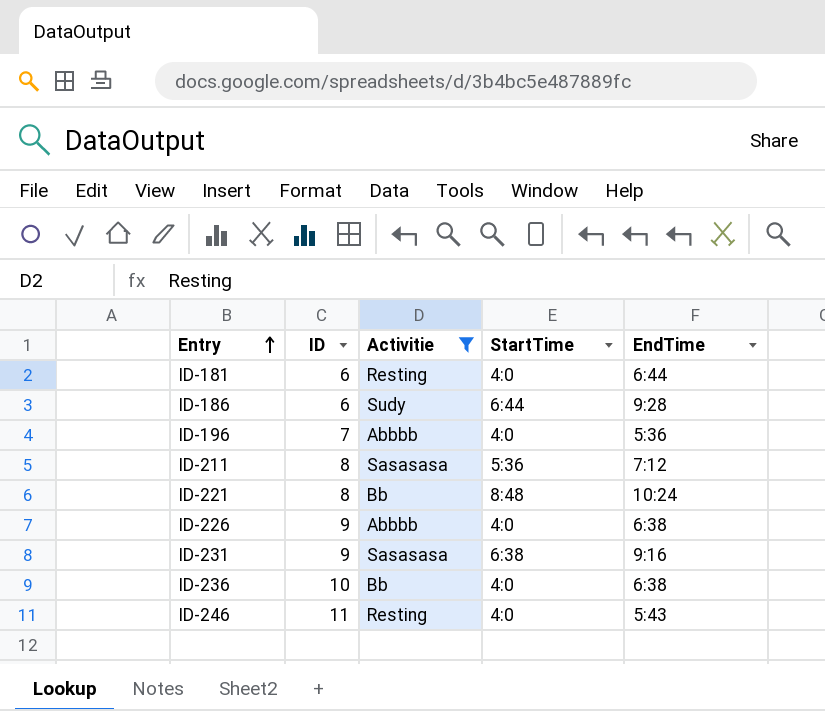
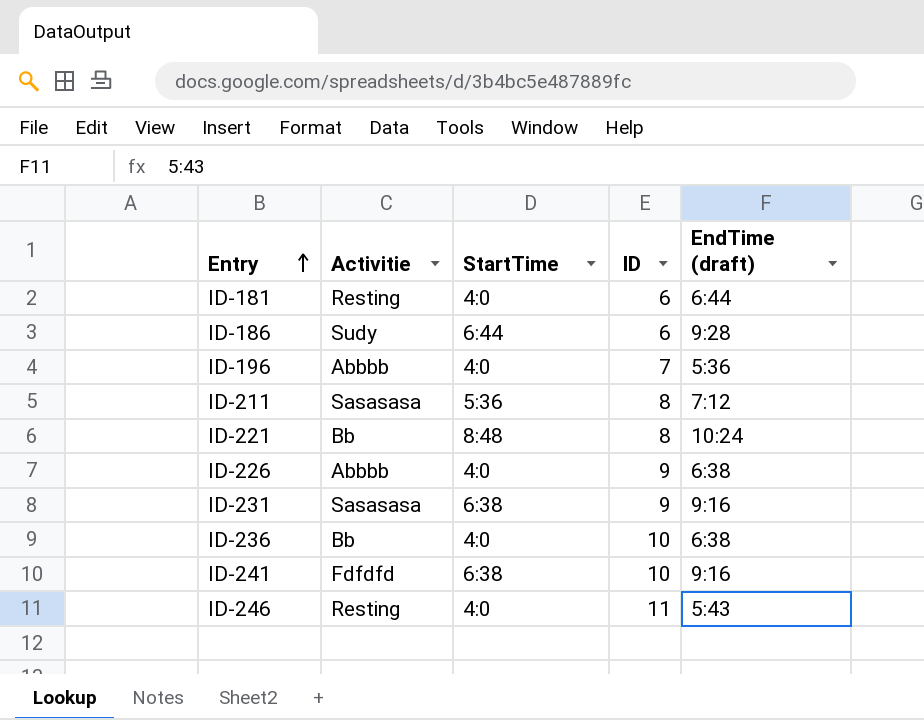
filter: Activitie != Fdfdfd -> none
column ID | position: 2 -> 4
column name: EndTime -> EndTime (draft)

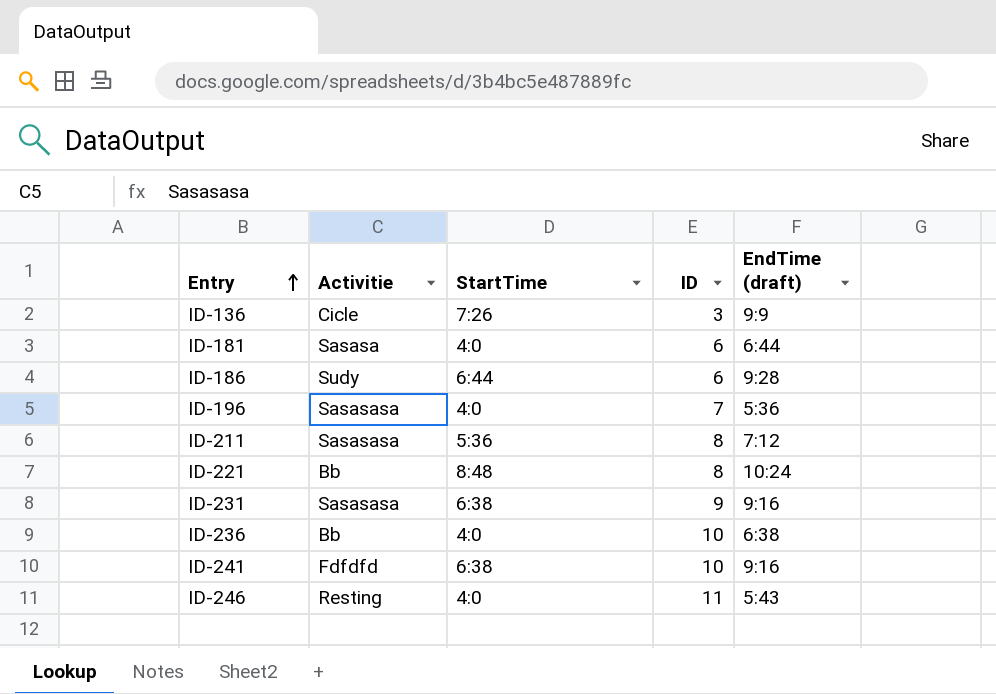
row ID-226: Abbbb | 4:0 | 9 | 6:38 -> none
row ID-136: none -> Cicle | 7:26 | 3 | 9:9
ID-181 | Activitie: Resting -> Sasasa
ID-196 | Activitie: Abbbb -> Sasasasa

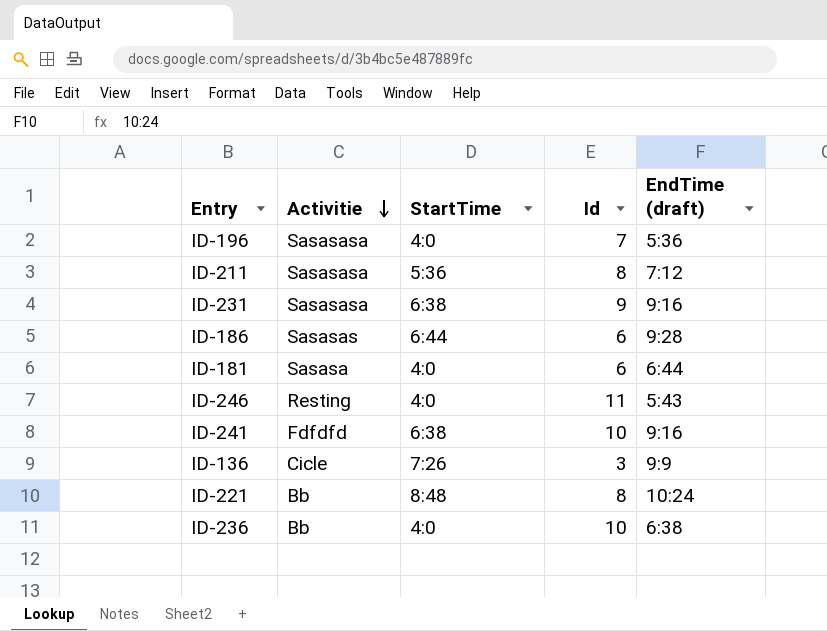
row order: Entry ascending -> Activitie descending
column name: ID -> Id
ID-186 | Activitie: Sudy -> Sasasas

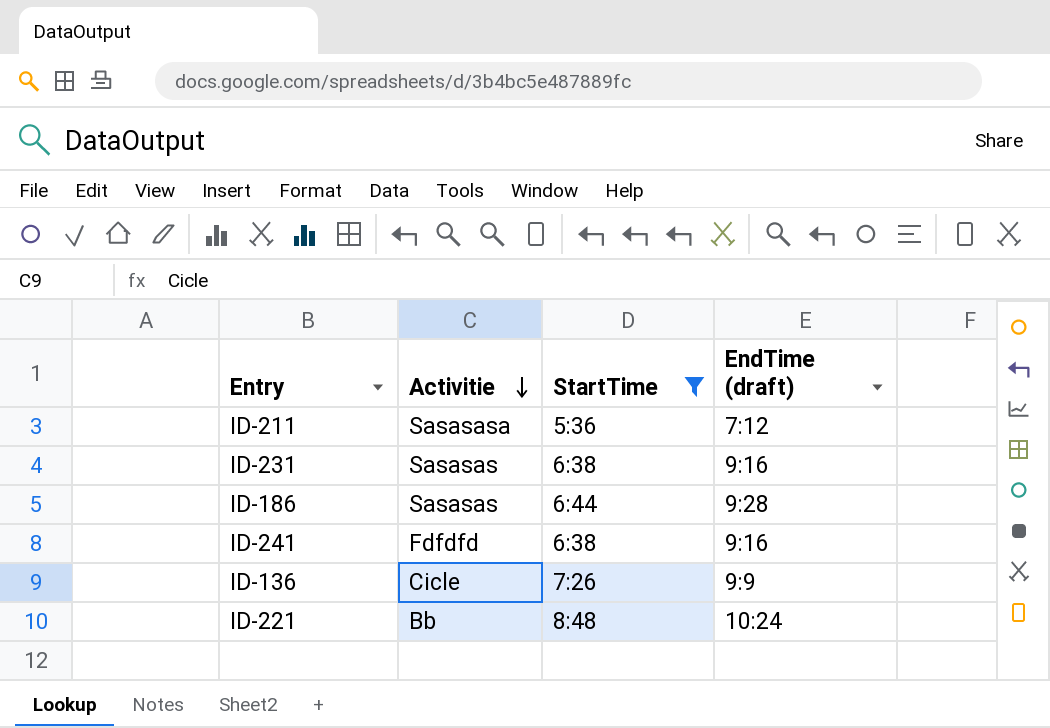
filter: none -> StartTime != 4:0
column Id | position: 4 -> none
ID-231 | Activitie: Sasasasa -> Sasasas

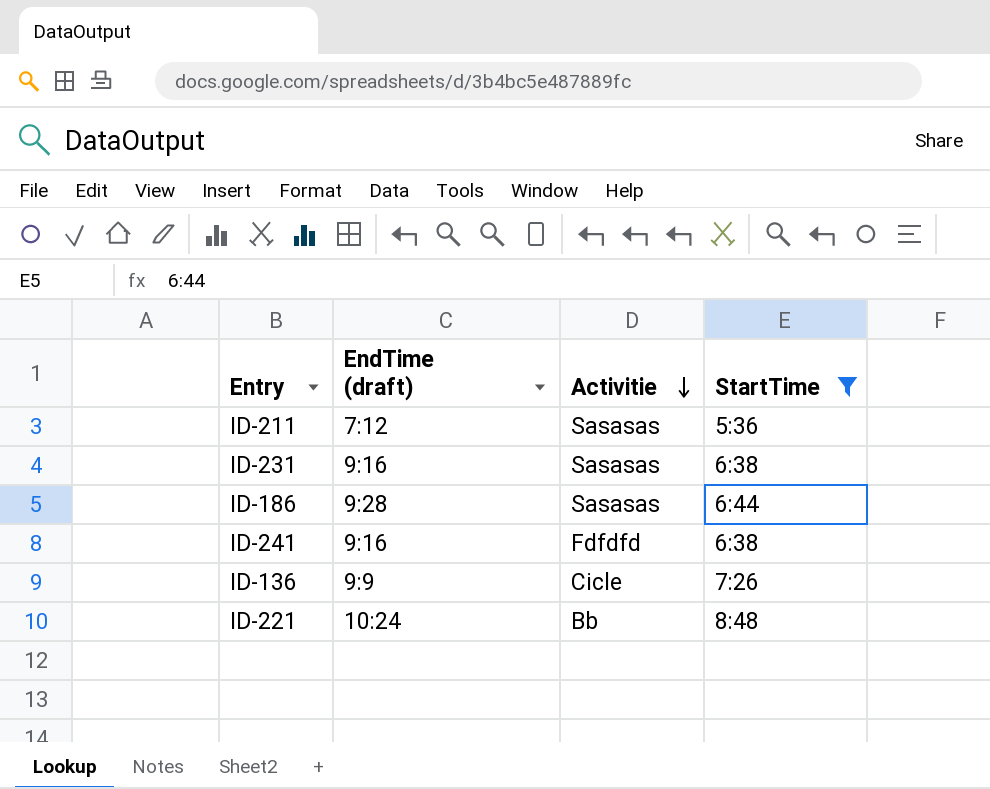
column EndTime (draft) | position: 4 -> 2
ID-211 | Activitie: Sasasasa -> Sasasas

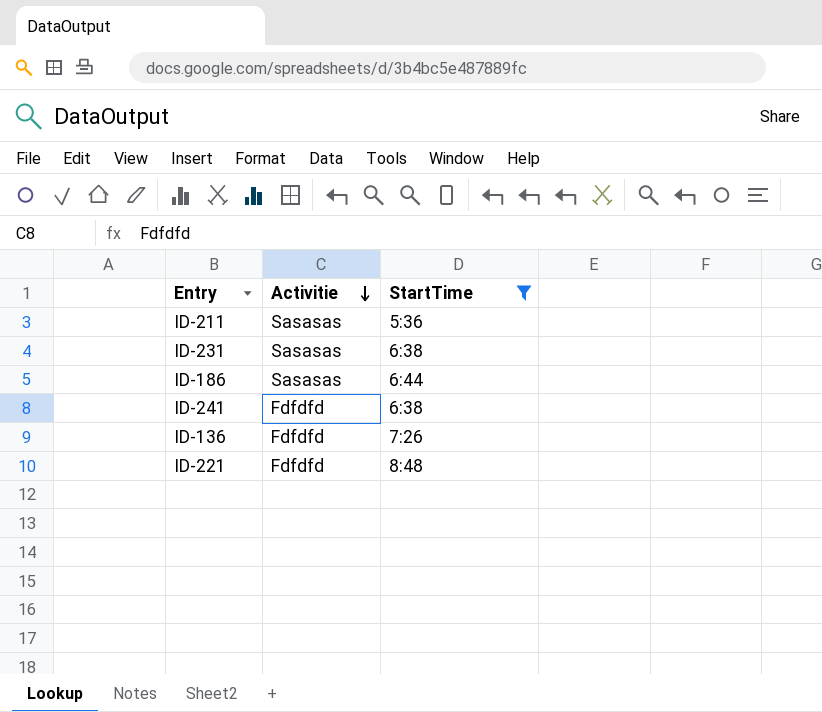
column EndTime (draft) | position: 2 -> none
ID-136 | Activitie: Cicle -> Fdfdfd
ID-221 | Activitie: Bb -> Fdfdfd

